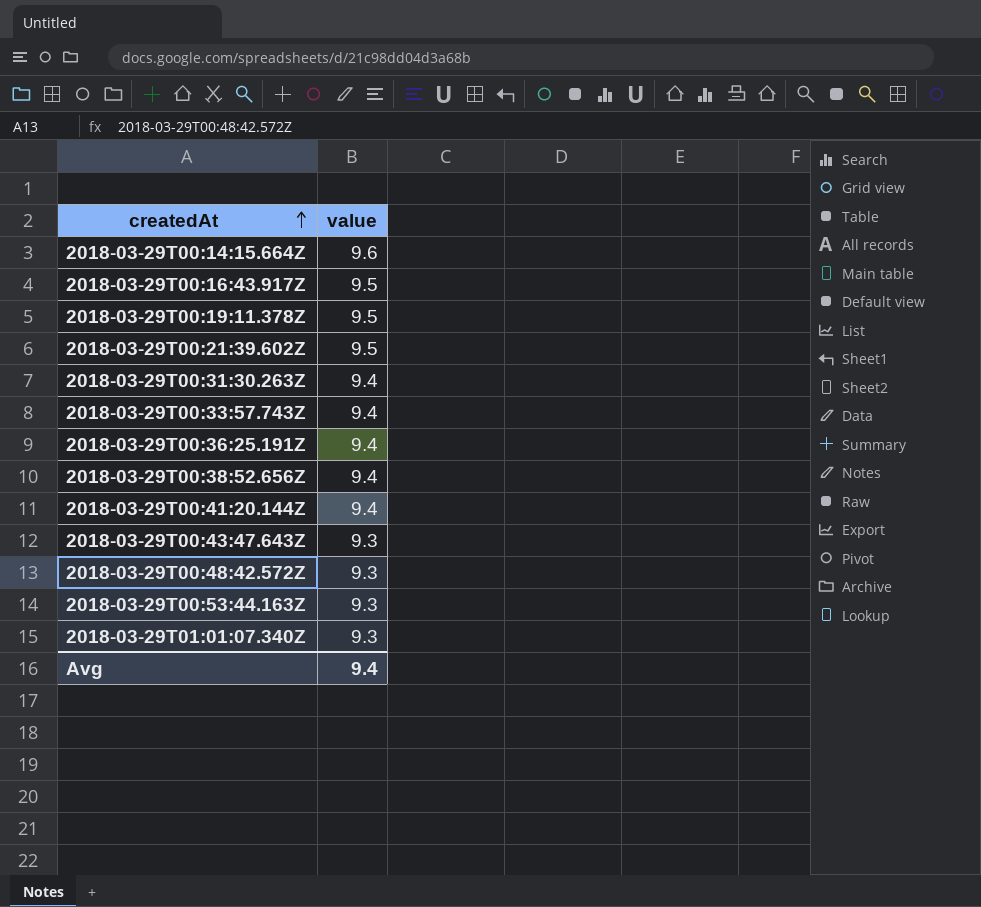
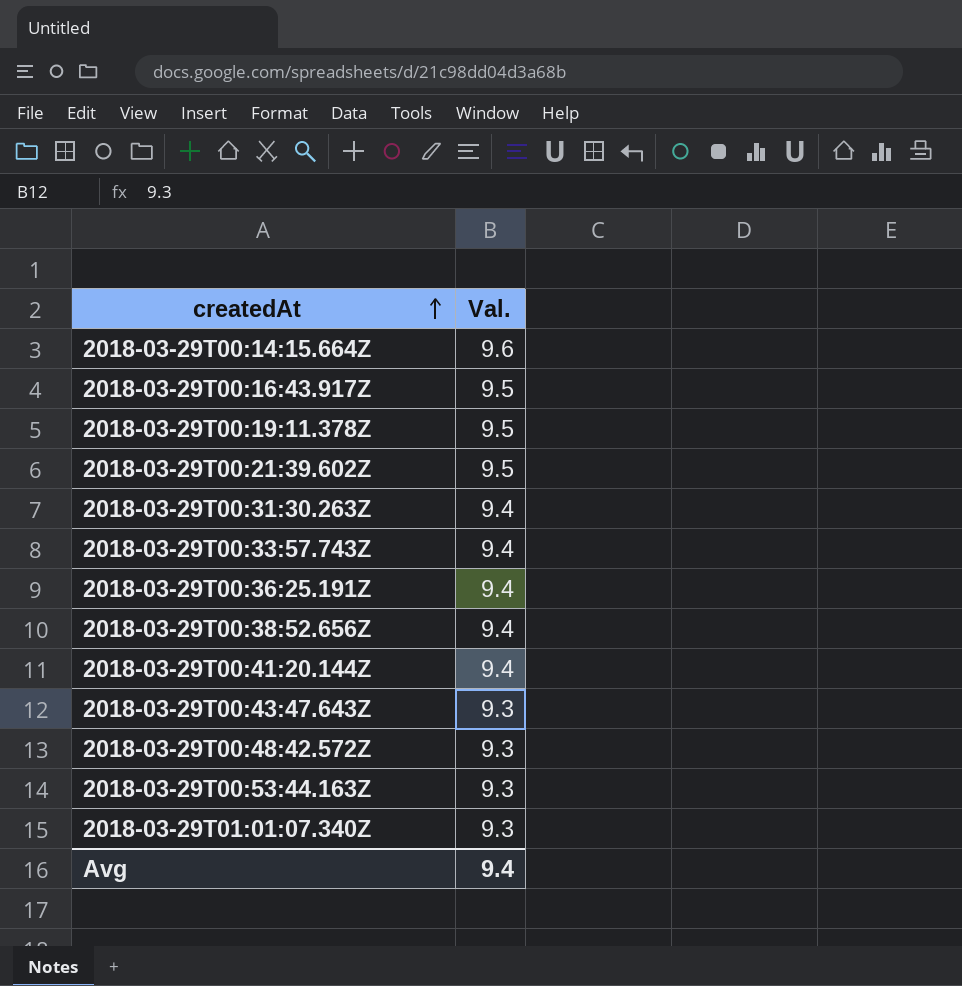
column name: value -> Val.

